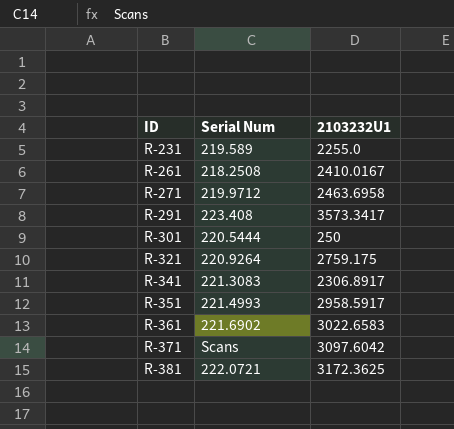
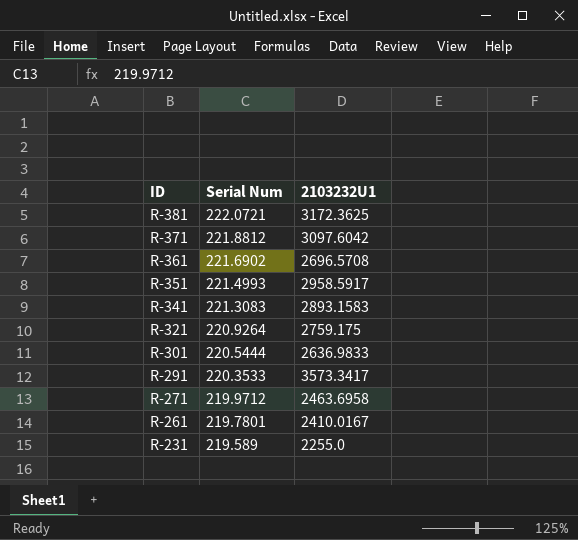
row order: ID ascending -> ID descending
R-371 | Serial Num: Scans -> 221.8812
R-361 | 2103232U1: 3022.6583 -> 2696.5708
R-341 | 2103232U1: 2306.8917 -> 2893.1583
R-301 | 2103232U1: 250 -> 2636.9833
R-291 | Serial Num: 223.408 -> 220.3533
R-261 | Serial Num: 218.2508 -> 219.7801

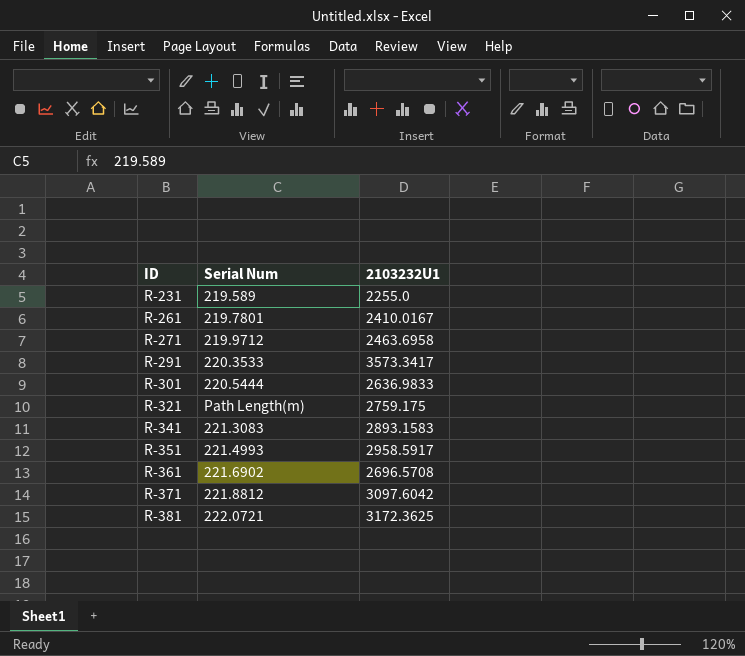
row order: ID descending -> ID ascending
R-321 | Serial Num: 220.9264 -> Path Length(m)

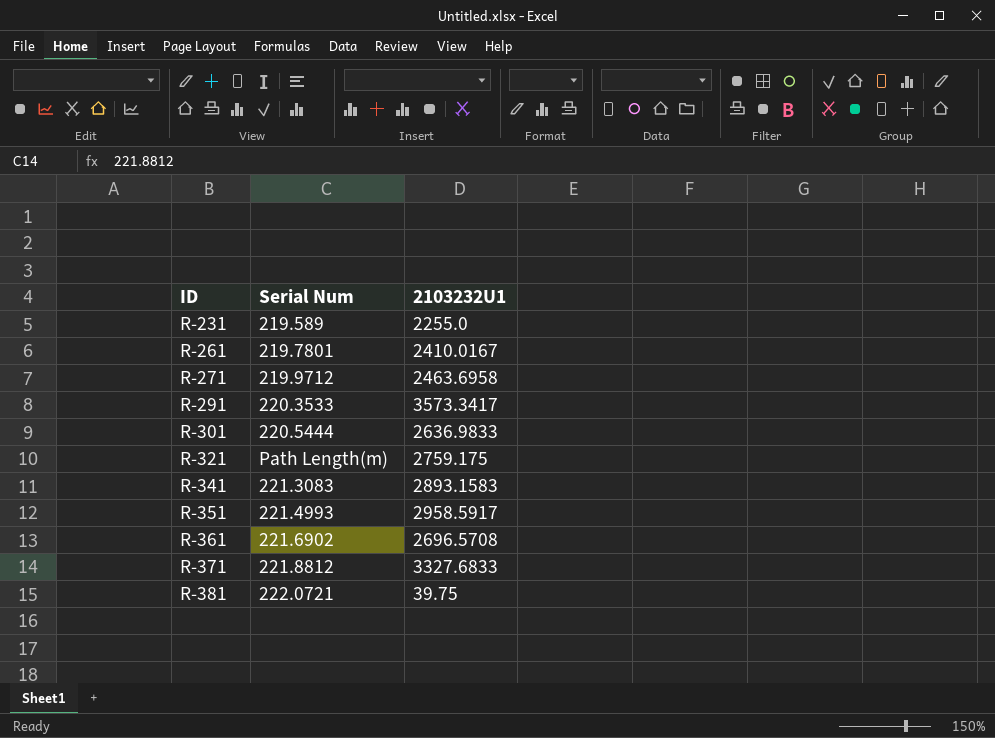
R-371 | 2103232U1: 3097.6042 -> 3327.6833
R-381 | 2103232U1: 3172.3625 -> 39.75

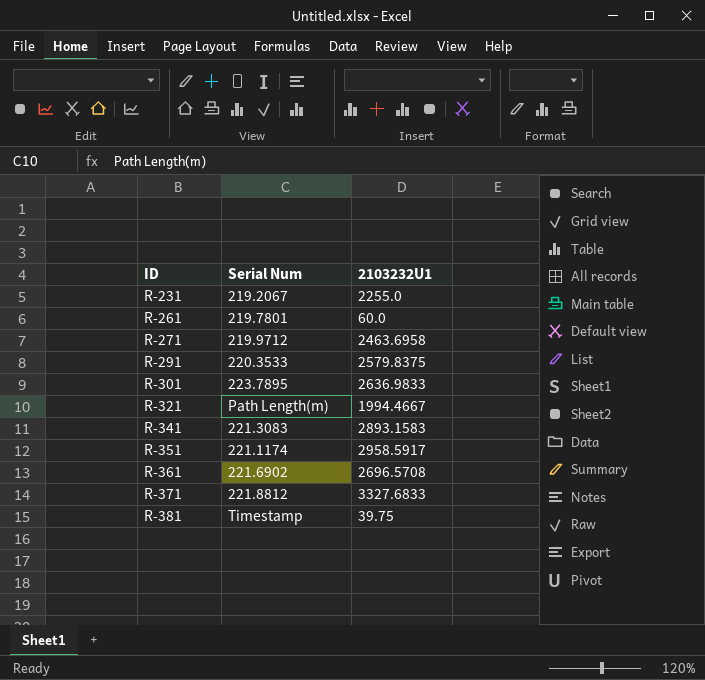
R-231 | Serial Num: 219.589 -> 219.2067
R-261 | 2103232U1: 2410.0167 -> 60.0
R-291 | 2103232U1: 3573.3417 -> 2579.8375
R-301 | Serial Num: 220.5444 -> 223.7895
R-321 | 2103232U1: 2759.175 -> 1994.4667
R-351 | Serial Num: 221.4993 -> 221.1174
R-381 | Serial Num: 222.0721 -> Timestamp

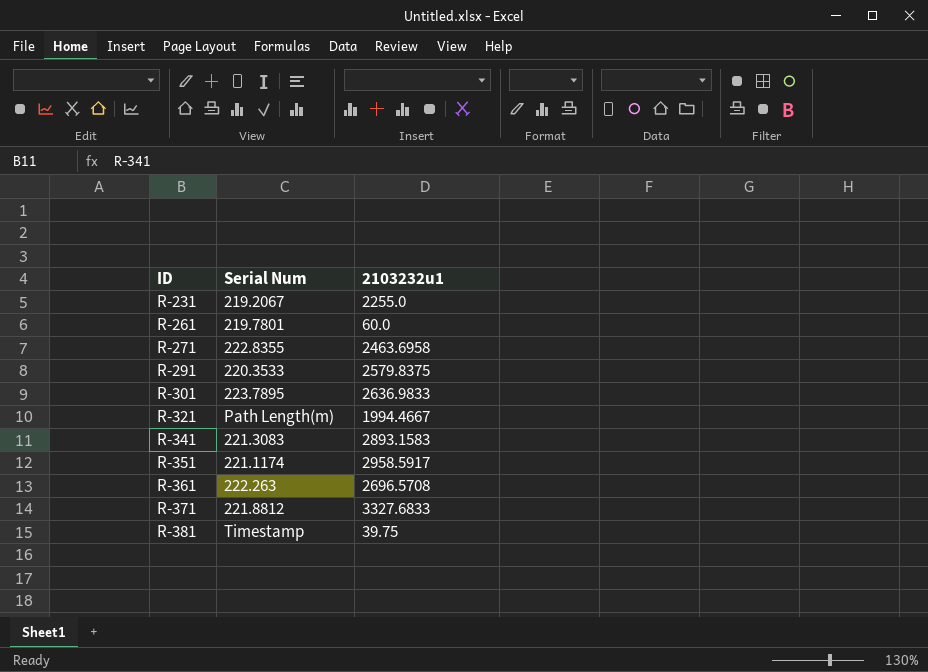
column name: 2103232U1 -> 2103232u1
R-271 | Serial Num: 219.9712 -> 222.8355
R-361 | Serial Num: 221.6902 -> 222.263

